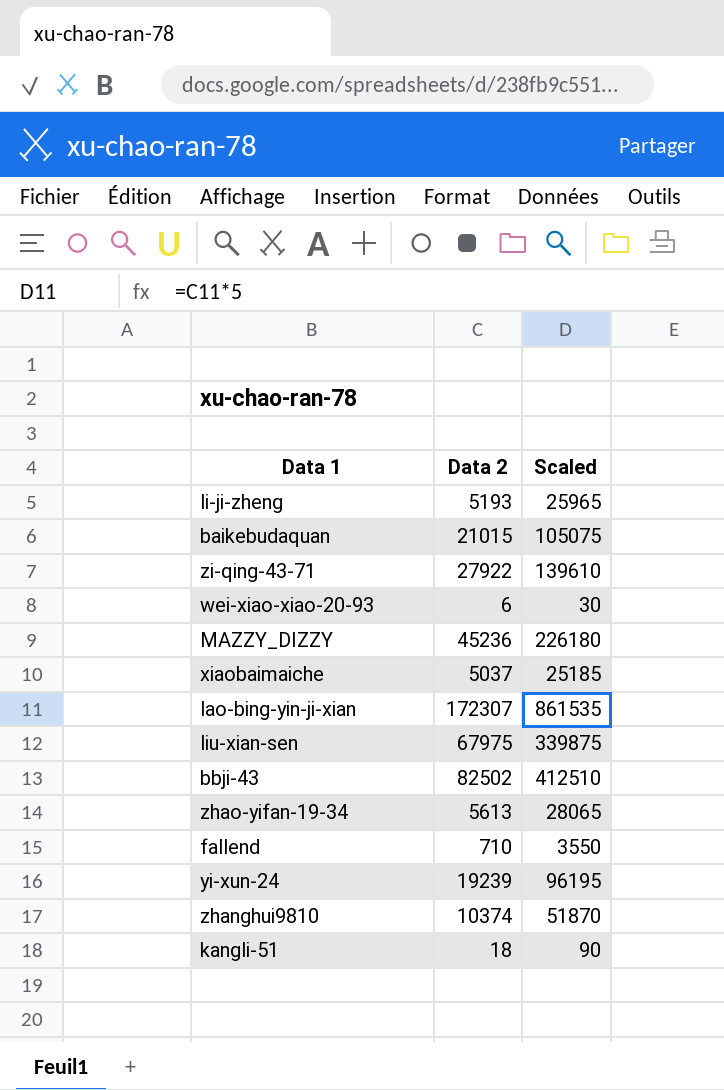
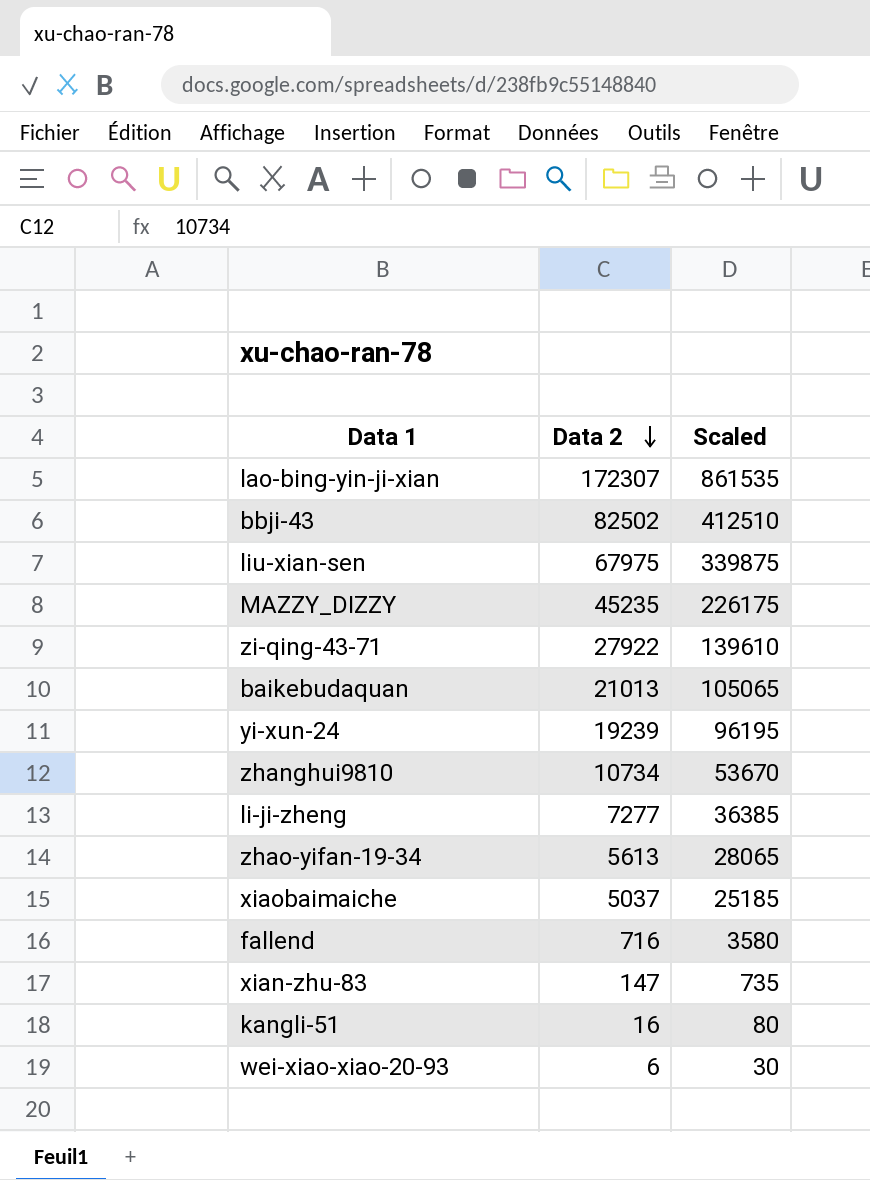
row order: none -> Data 2 descending
MAZZY_DIZZY | Data 2: 45236 -> 45235
MAZZY_DIZZY | Scaled: 226180 -> 226175
baikebudaquan | Data 2: 21015 -> 21013
baikebudaquan | Scaled: 105075 -> 105065
zhanghui9810 | Data 2: 10374 -> 10734
zhanghui9810 | Scaled: 51870 -> 53670
li-ji-zheng | Data 2: 5193 -> 7277
li-ji-zheng | Scaled: 25965 -> 36385
fallend | Data 2: 710 -> 716
fallend | Scaled: 3550 -> 3580
row xian-zhu-83: none -> 147 | 735
kangli-51 | Data 2: 18 -> 16
kangli-51 | Scaled: 90 -> 80

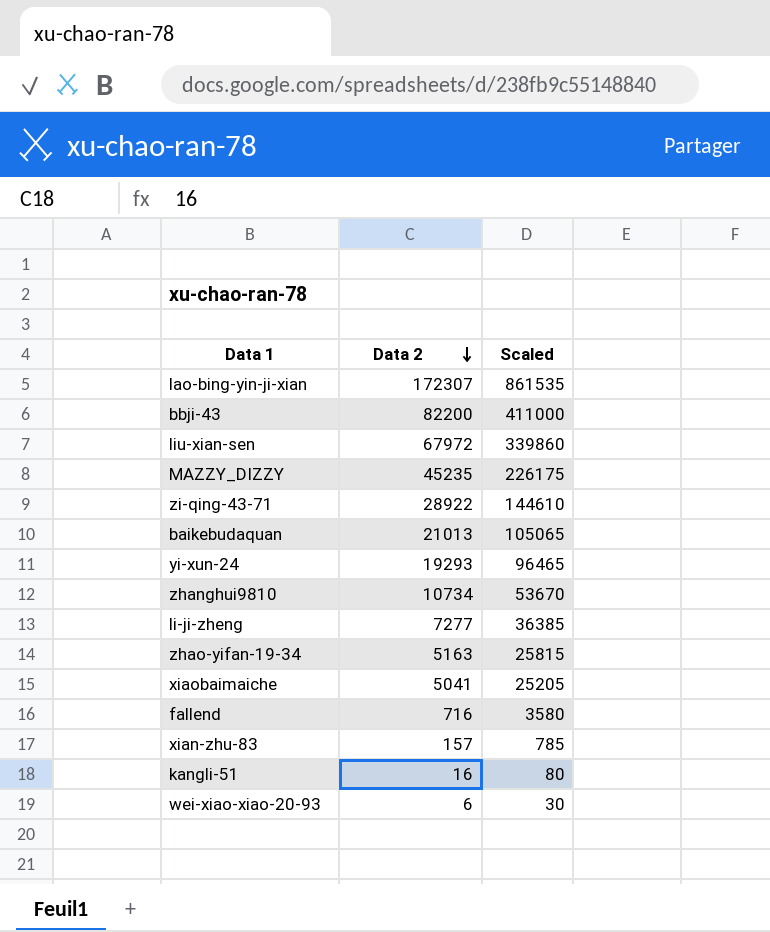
bbji-43 | Data 2: 82502 -> 82200
bbji-43 | Scaled: 412510 -> 411000
liu-xian-sen | Data 2: 67975 -> 67972
liu-xian-sen | Scaled: 339875 -> 339860
zi-qing-43-71 | Data 2: 27922 -> 28922
zi-qing-43-71 | Scaled: 139610 -> 144610
yi-xun-24 | Data 2: 19239 -> 19293
yi-xun-24 | Scaled: 96195 -> 96465
zhao-yifan-19-34 | Data 2: 5613 -> 5163
zhao-yifan-19-34 | Scaled: 28065 -> 25815
xiaobaimaiche | Data 2: 5037 -> 5041
xiaobaimaiche | Scaled: 25185 -> 25205
xian-zhu-83 | Data 2: 147 -> 157
xian-zhu-83 | Scaled: 735 -> 785

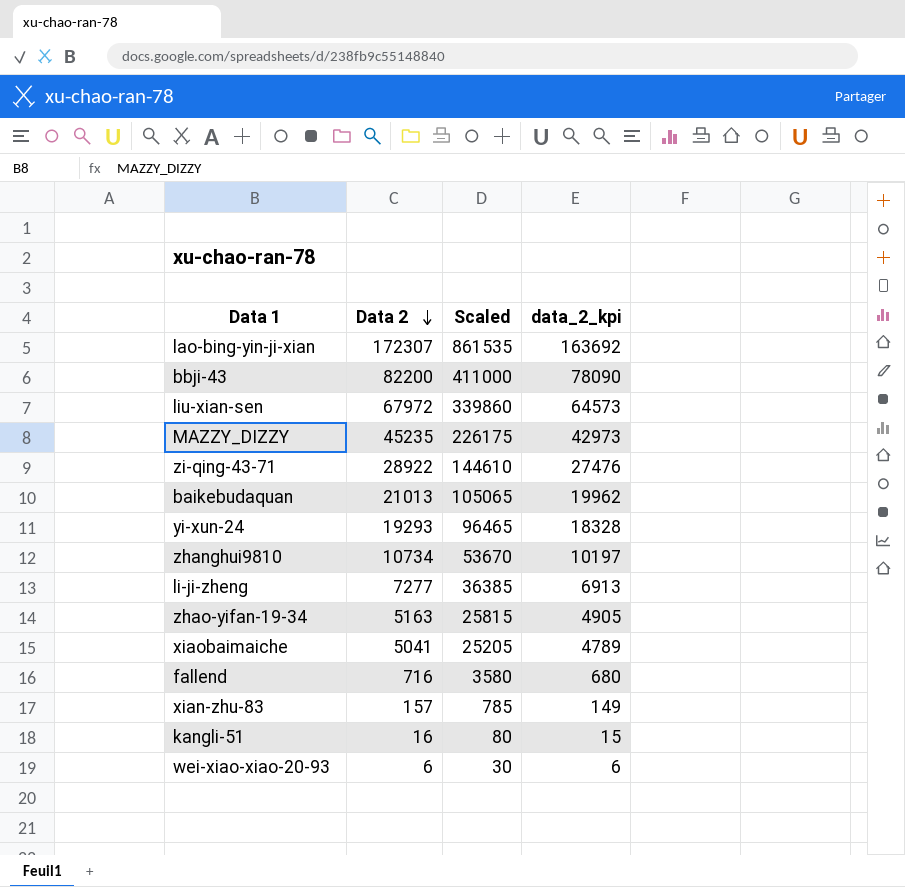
column data_2_kpi | formula: none -> [Data 2] * 0.95

